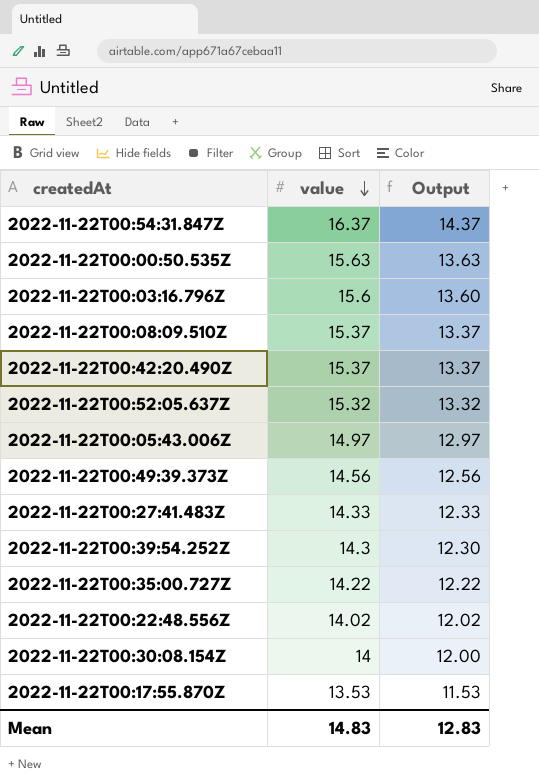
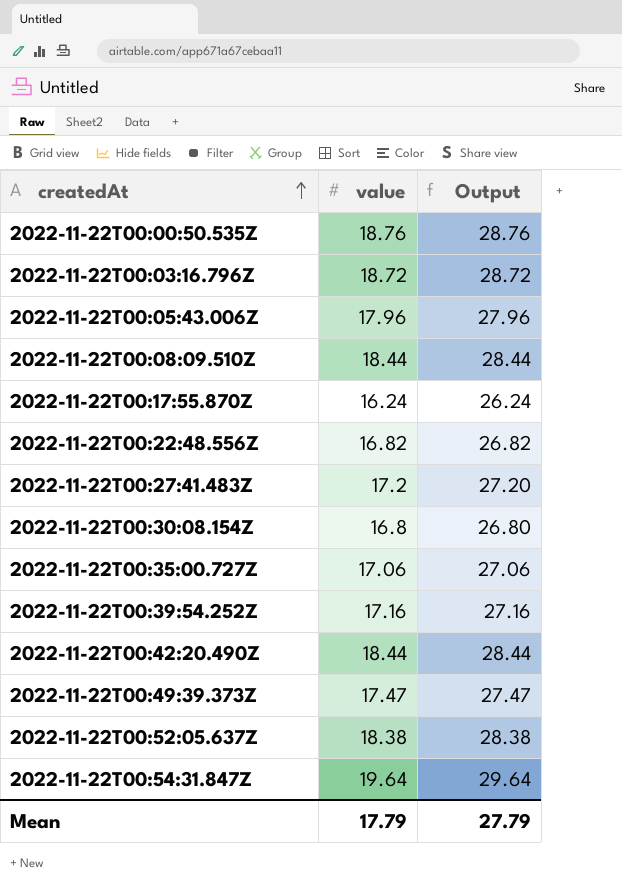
row order: value descending -> createdAt ascending
column Output | formula: [value] - 2 -> [value] + 10
2022-11-22T00:00:50.535Z | value: 15.63 -> 18.76
2022-11-22T00:03:16.796Z | value: 15.6 -> 18.72
2022-11-22T00:05:43.006Z | value: 14.97 -> 17.96
2022-11-22T00:08:09.510Z | value: 15.37 -> 18.44
2022-11-22T00:17:55.870Z | value: 13.53 -> 16.24
2022-11-22T00:22:48.556Z | value: 14.02 -> 16.82
2022-11-22T00:27:41.483Z | value: 14.33 -> 17.2
2022-11-22T00:30:08.154Z | value: 14 -> 16.8
2022-11-22T00:35:00.727Z | value: 14.22 -> 17.06
2022-11-22T00:39:54.252Z | value: 14.3 -> 17.16
2022-11-22T00:42:20.490Z | value: 15.37 -> 18.44
2022-11-22T00:49:39.373Z | value: 14.56 -> 17.47
2022-11-22T00:52:05.637Z | value: 15.32 -> 18.38
2022-11-22T00:54:31.847Z | value: 16.37 -> 19.64
Mean | value: 14.83 -> 17.79
Mean | Output: 12.83 -> 27.79

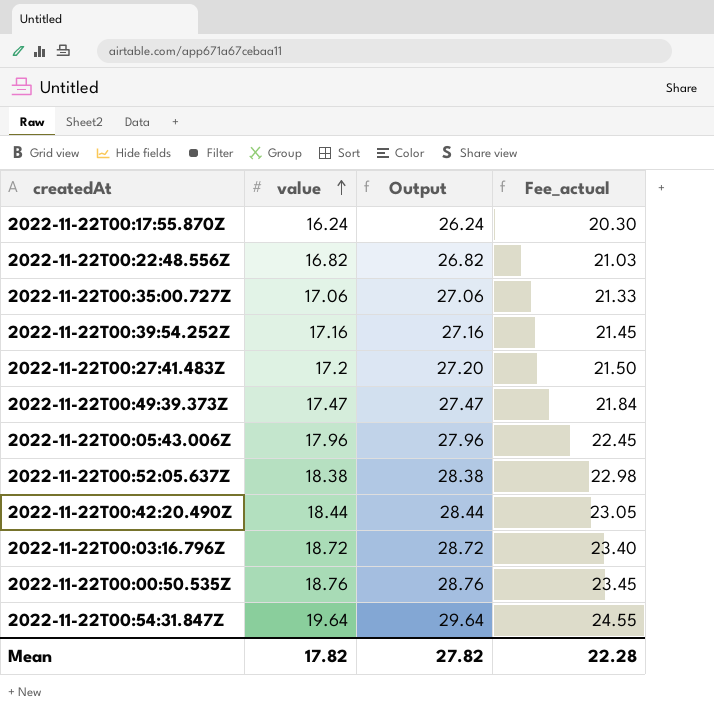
row order: createdAt ascending -> value ascending
column Fee_actual | formula: none -> [value] * 1.25
row 2022-11-22T00:08:09.510Z: 18.44 | 28.44 -> none
row 2022-11-22T00:30:08.154Z: 16.8 | 26.80 -> none
Mean | value: 17.79 -> 17.82
Mean | Output: 27.79 -> 27.82

